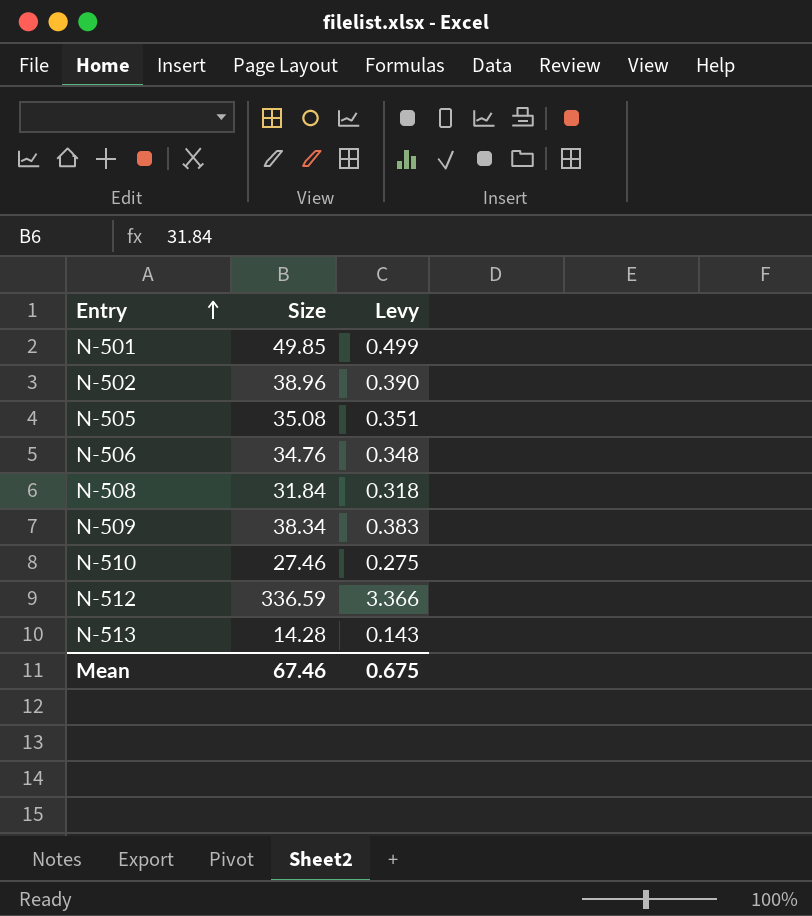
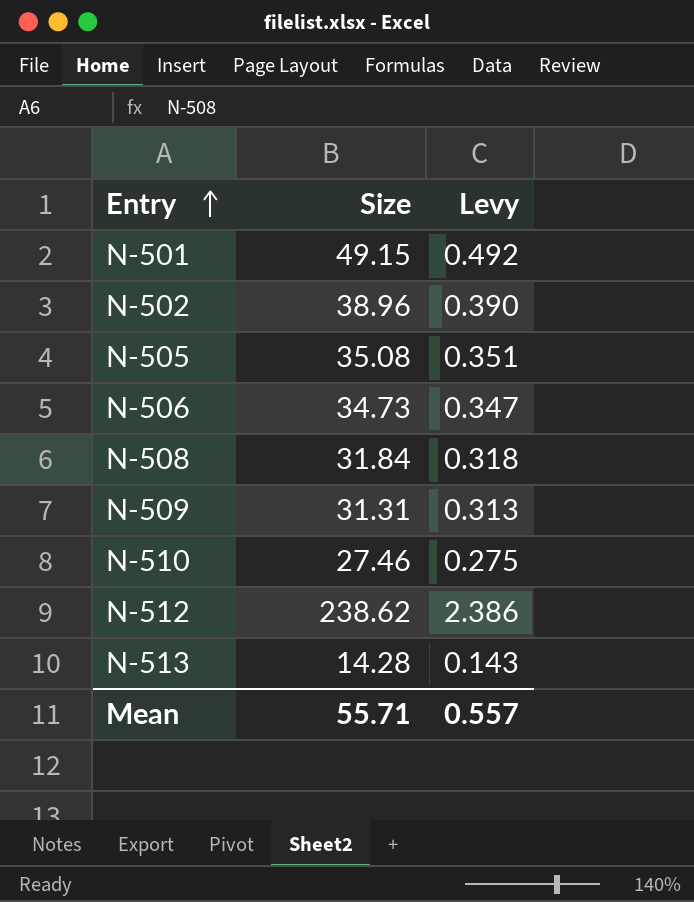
N-501 | Size: 49.85 -> 49.15
N-501 | Levy: 0.499 -> 0.492
N-506 | Size: 34.76 -> 34.73
N-506 | Levy: 0.348 -> 0.347
N-509 | Size: 38.34 -> 31.31
N-509 | Levy: 0.383 -> 0.313
N-512 | Size: 336.59 -> 238.62
N-512 | Levy: 3.366 -> 2.386
Mean | Size: 67.46 -> 55.71
Mean | Levy: 0.675 -> 0.557

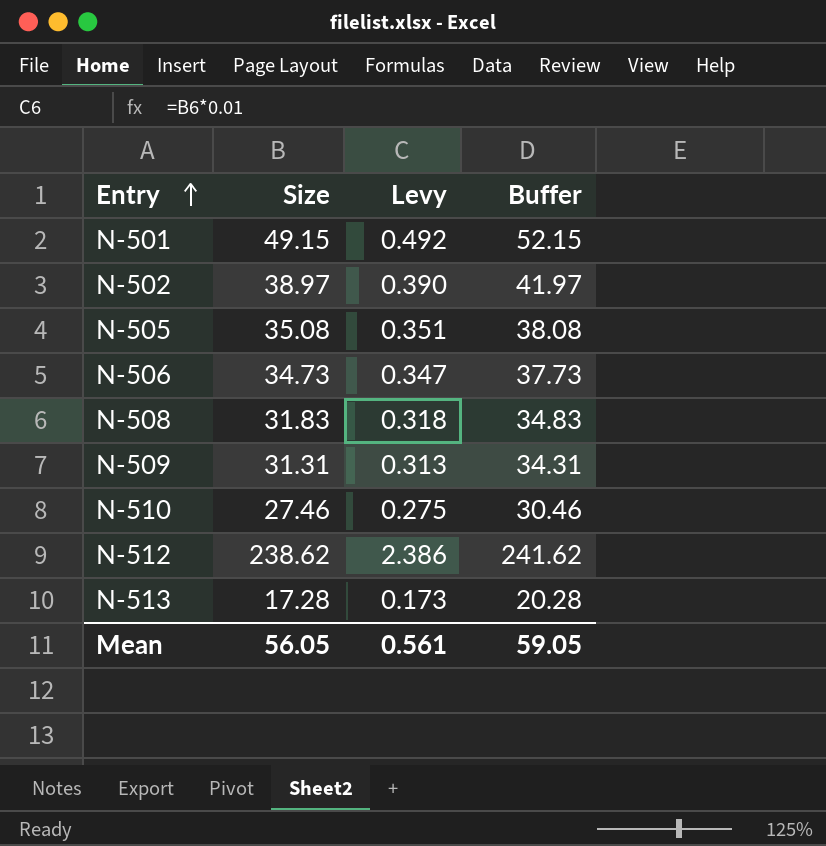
column Buffer | formula: none -> [Size] + 3
N-502 | Size: 38.96 -> 38.97
N-508 | Size: 31.84 -> 31.83
N-513 | Size: 14.28 -> 17.28
N-513 | Levy: 0.143 -> 0.173
Mean | Size: 55.71 -> 56.05
Mean | Levy: 0.557 -> 0.561

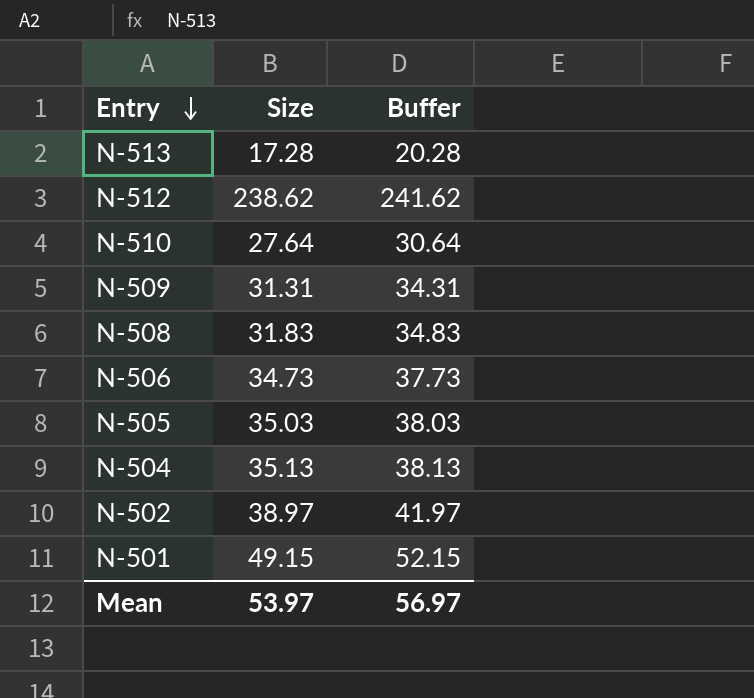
row order: Entry ascending -> Entry descending
column Levy | formula: [Size] * 0.01 -> none
N-510 | Size: 27.46 -> 27.64
N-510 | Buffer: 30.46 -> 30.64
N-505 | Size: 35.08 -> 35.03
N-505 | Buffer: 38.08 -> 38.03
row N-504: none -> 35.13 | 38.13
Mean | Size: 56.05 -> 53.97
Mean | Buffer: 59.05 -> 56.97

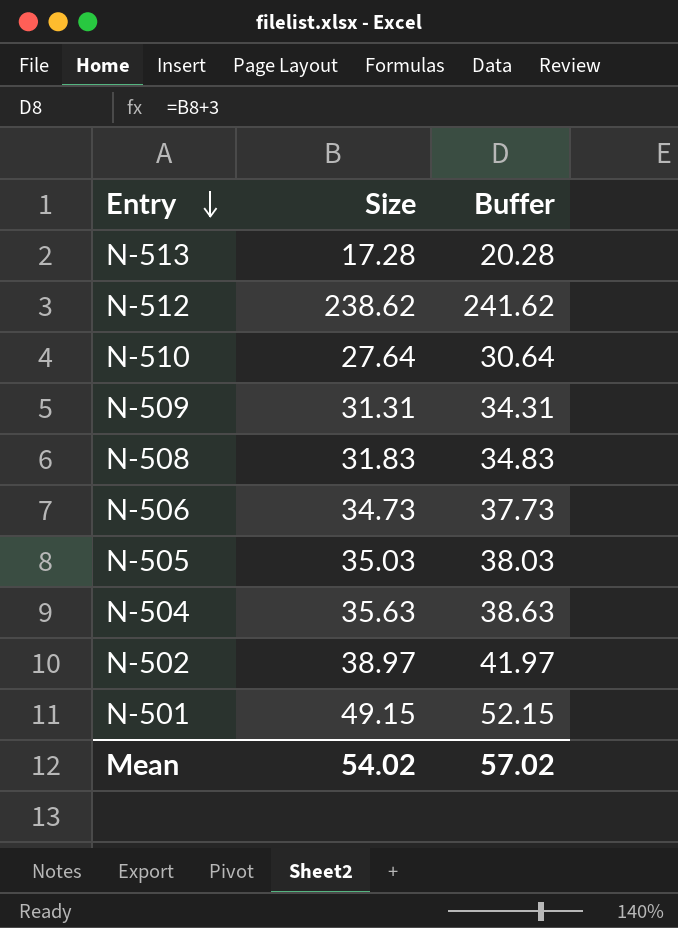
N-504 | Size: 35.13 -> 35.63
N-504 | Buffer: 38.13 -> 38.63
Mean | Size: 53.97 -> 54.02
Mean | Buffer: 56.97 -> 57.02

